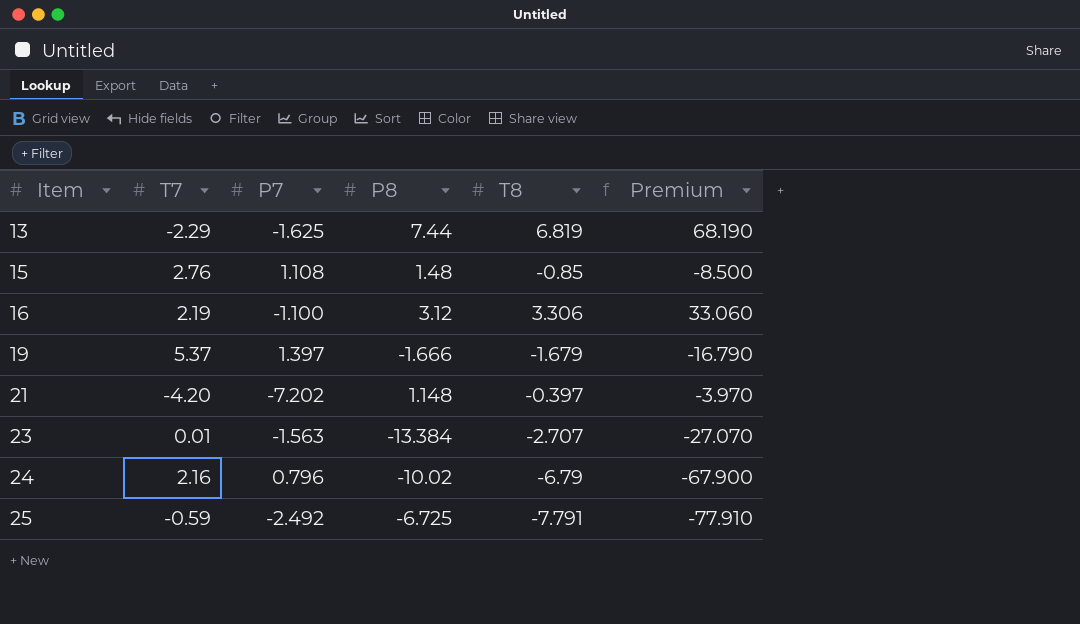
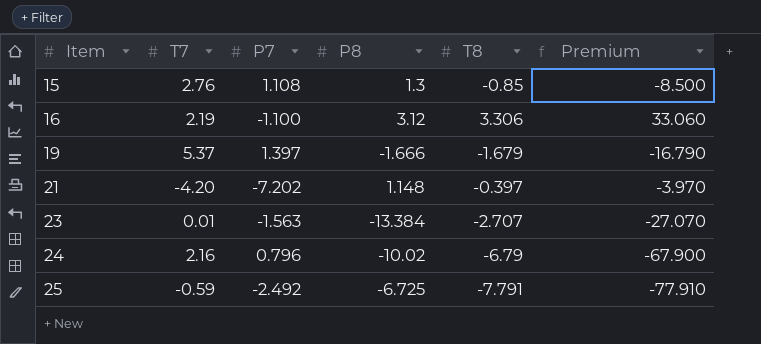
row 13: -2.29 | -1.625 | 7.44 | 6.819 | 68.190 -> none
15 | P8: 1.48 -> 1.3

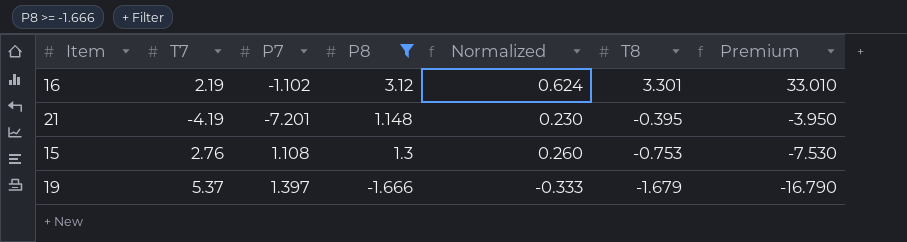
filter: none -> P8 >= -1.666
row order: Item ascending -> T8 descending
column Normalized | formula: none -> [P8] * 0.2
16 | P7: -1.100 -> -1.102
16 | T8: 3.306 -> 3.301
16 | Premium: 33.060 -> 33.010
21 | T7: -4.20 -> -4.19
21 | P7: -7.202 -> -7.201
21 | T8: -0.397 -> -0.395
21 | Premium: -3.970 -> -3.950
15 | T8: -0.85 -> -0.753
15 | Premium: -8.500 -> -7.530

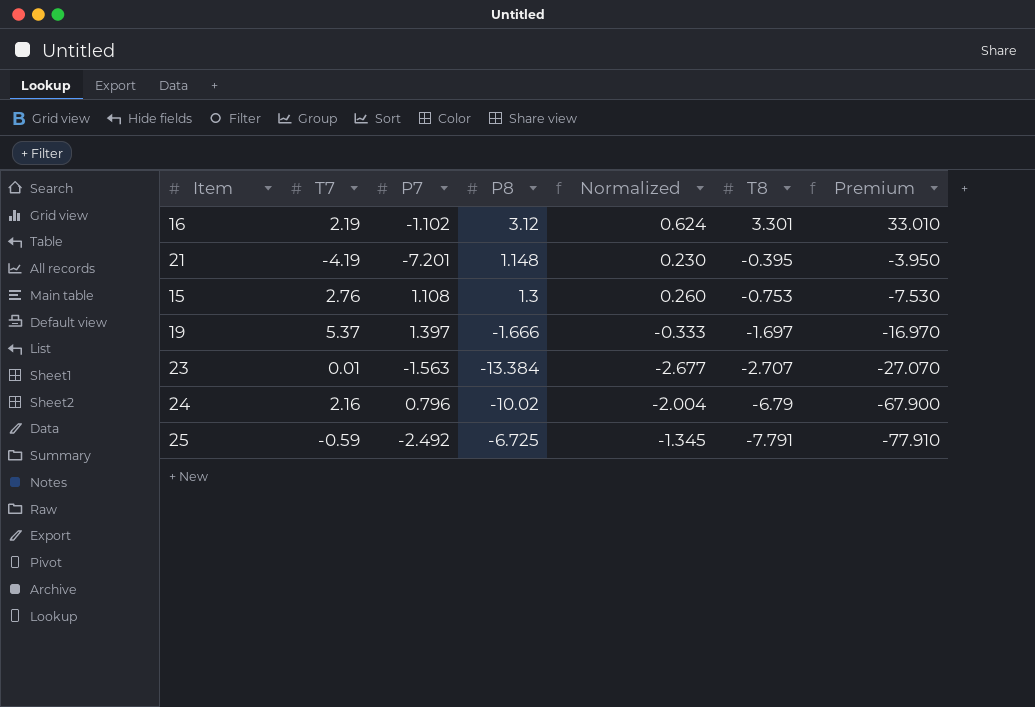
filter: P8 >= -1.666 -> none
19 | T8: -1.679 -> -1.697
19 | Premium: -16.790 -> -16.970

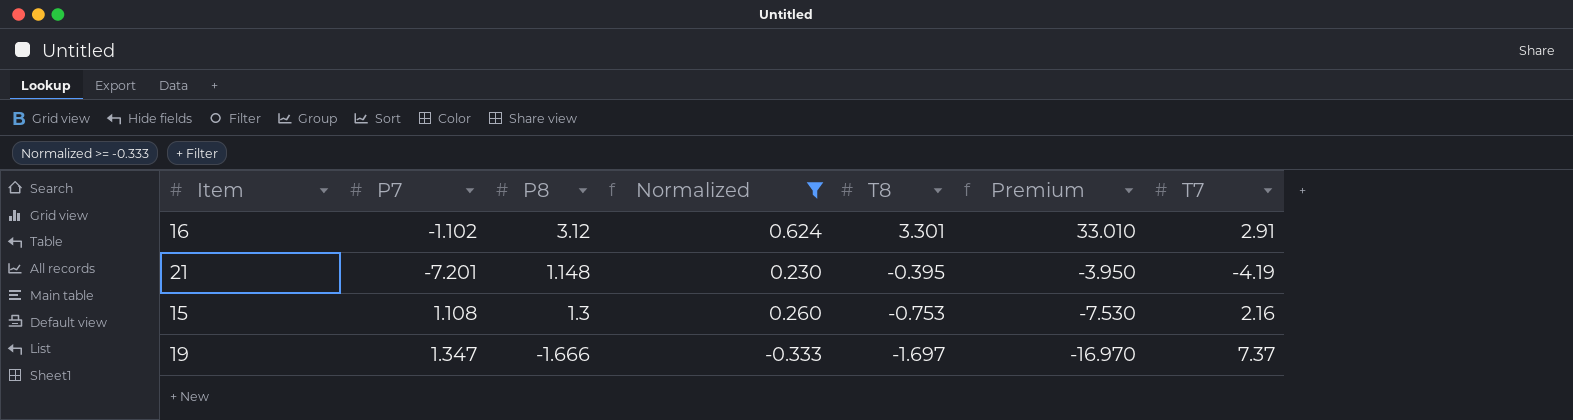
filter: none -> Normalized >= -0.333
column T7 | position: 2 -> 7
16 | T7: 2.19 -> 2.91
15 | T7: 2.76 -> 2.16
19 | P7: 1.397 -> 1.347
19 | T7: 5.37 -> 7.37

